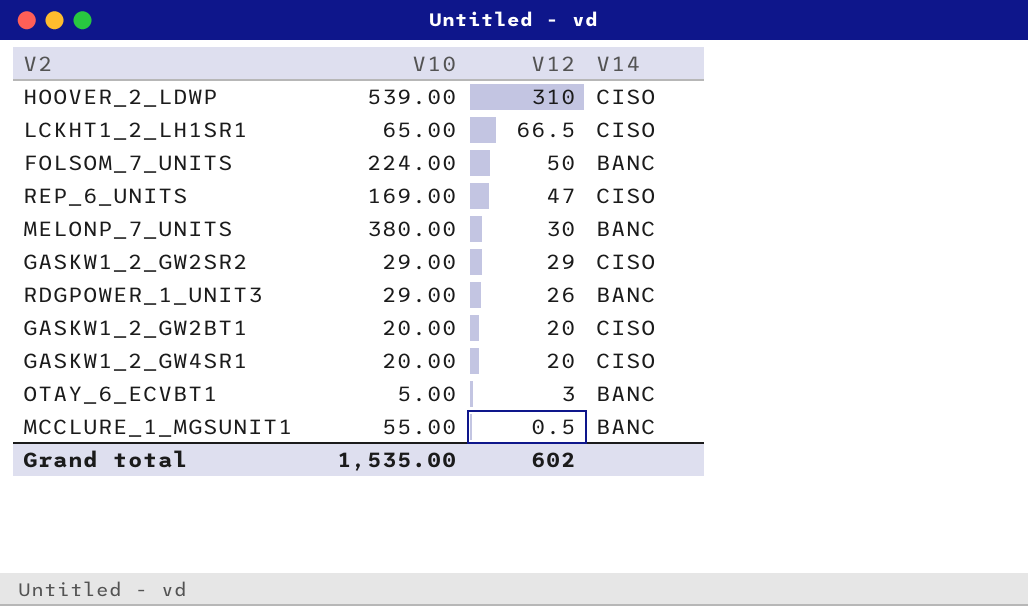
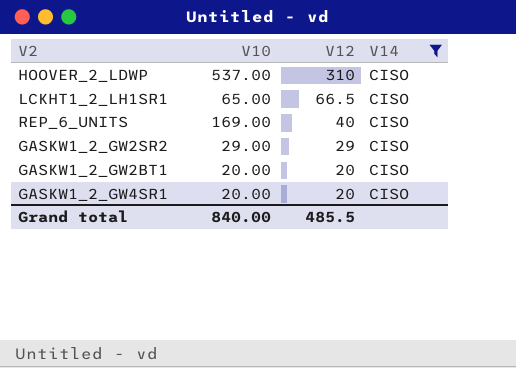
filter: none -> V14 = CISO
HOOVER_2_LDWP | V10: 539.00 -> 537.00
REP_6_UNITS | V12: 47 -> 40
Grand total | V10: 1,535.00 -> 840.00
Grand total | V12: 602 -> 485.5

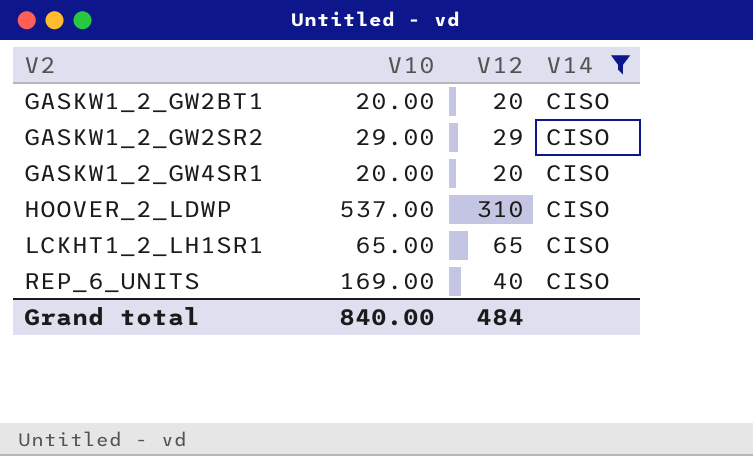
row order: V12 descending -> V2 ascending
LCKHT1_2_LH1SR1 | V12: 66.5 -> 65
Grand total | V12: 485.5 -> 484

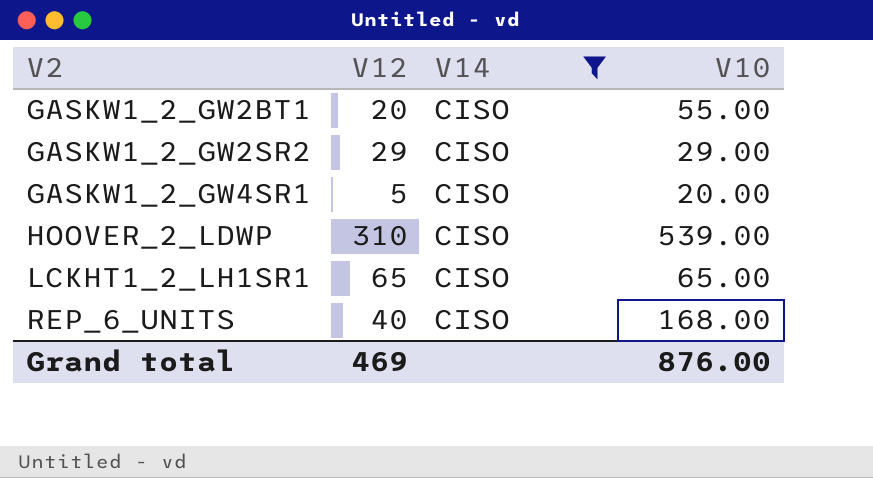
column V10 | position: 2 -> 4
GASKW1_2_GW2BT1 | V10: 20.00 -> 55.00
GASKW1_2_GW4SR1 | V12: 20 -> 5
HOOVER_2_LDWP | V10: 537.00 -> 539.00
REP_6_UNITS | V10: 169.00 -> 168.00
Grand total | V12: 484 -> 469
Grand total | V10: 840.00 -> 876.00

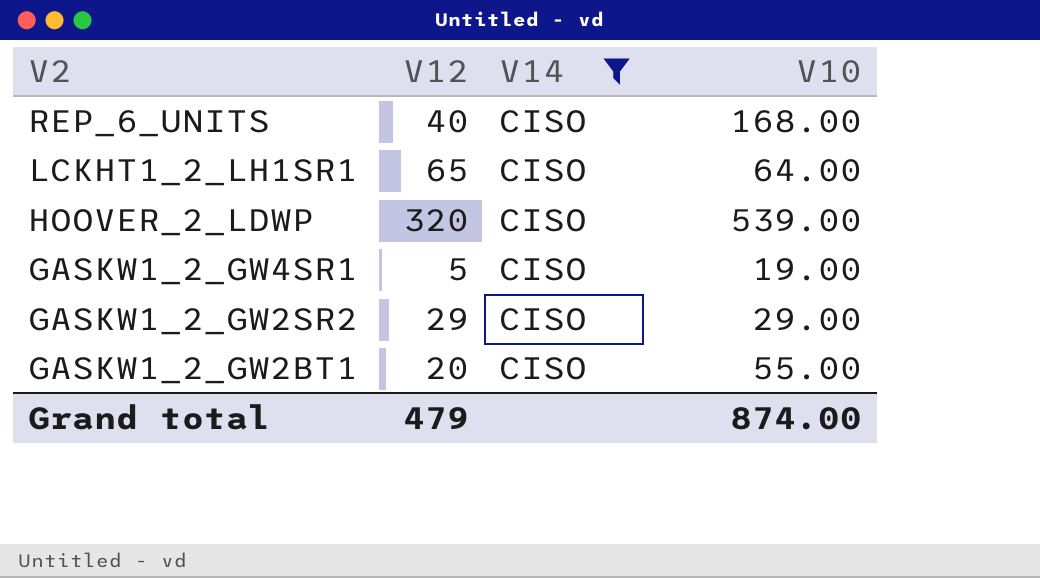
row order: V2 ascending -> V2 descending
LCKHT1_2_LH1SR1 | V10: 65.00 -> 64.00
HOOVER_2_LDWP | V12: 310 -> 320
GASKW1_2_GW4SR1 | V10: 20.00 -> 19.00
Grand total | V12: 469 -> 479
Grand total | V10: 876.00 -> 874.00

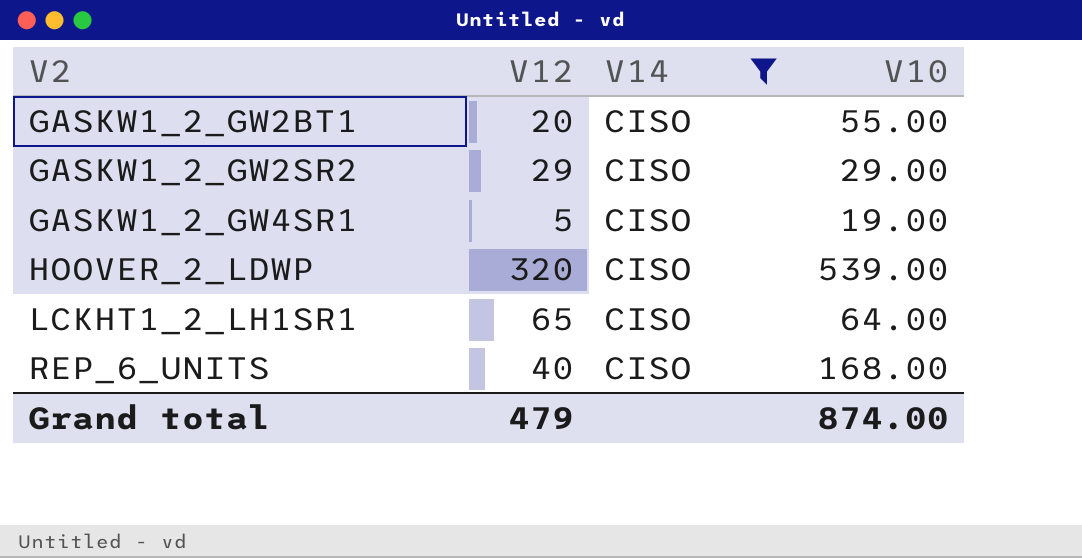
row order: V2 descending -> V2 ascending

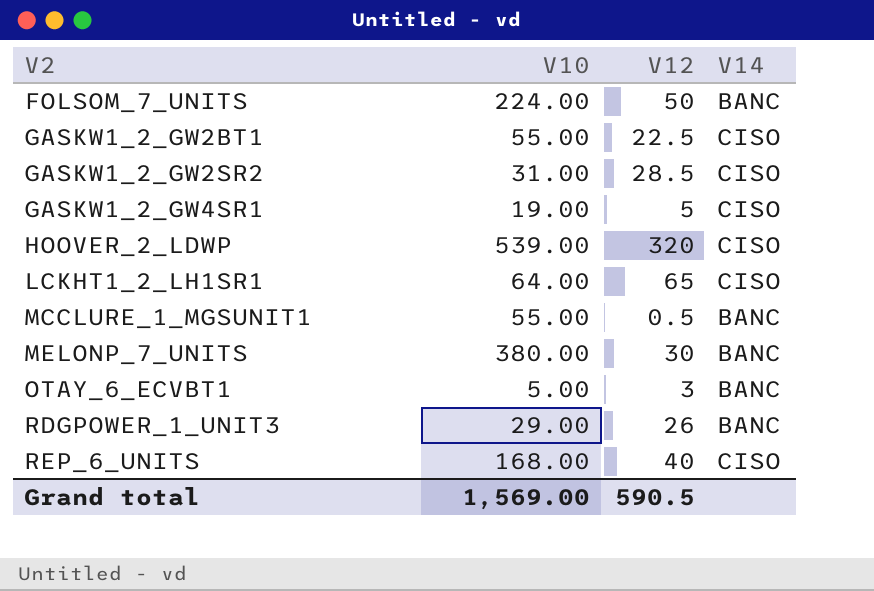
filter: V14 = CISO -> none
column V10 | position: 4 -> 2
GASKW1_2_GW2BT1 | V12: 20 -> 22.5
GASKW1_2_GW2SR2 | V10: 29.00 -> 31.00
GASKW1_2_GW2SR2 | V12: 29 -> 28.5
Grand total | V10: 874.00 -> 1,569.00
Grand total | V12: 479 -> 590.5

